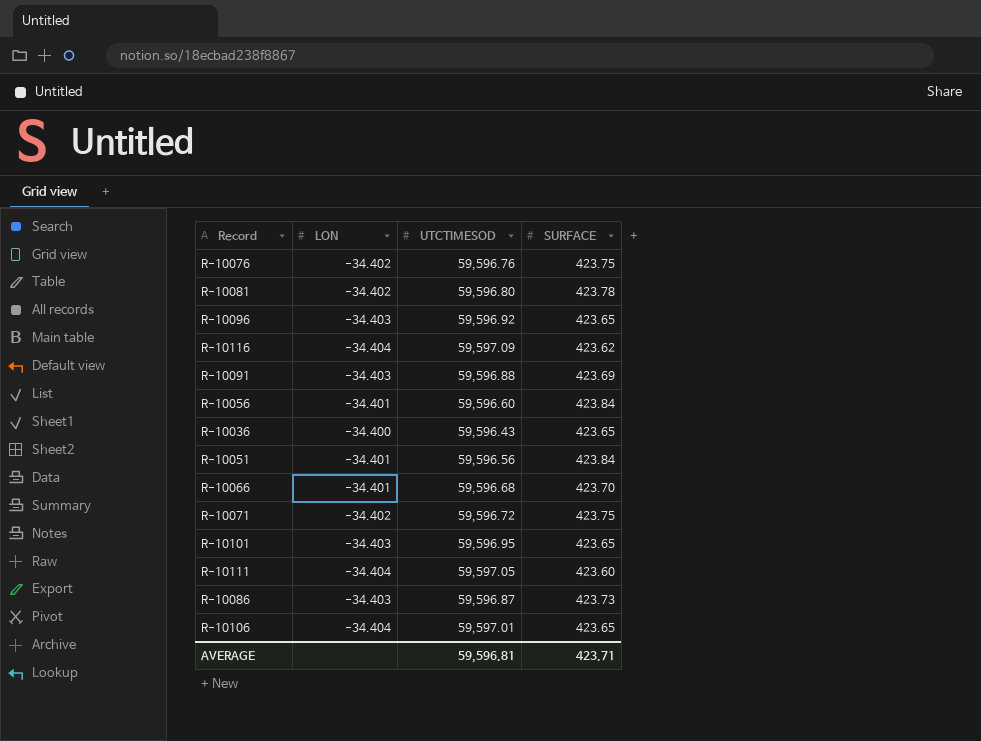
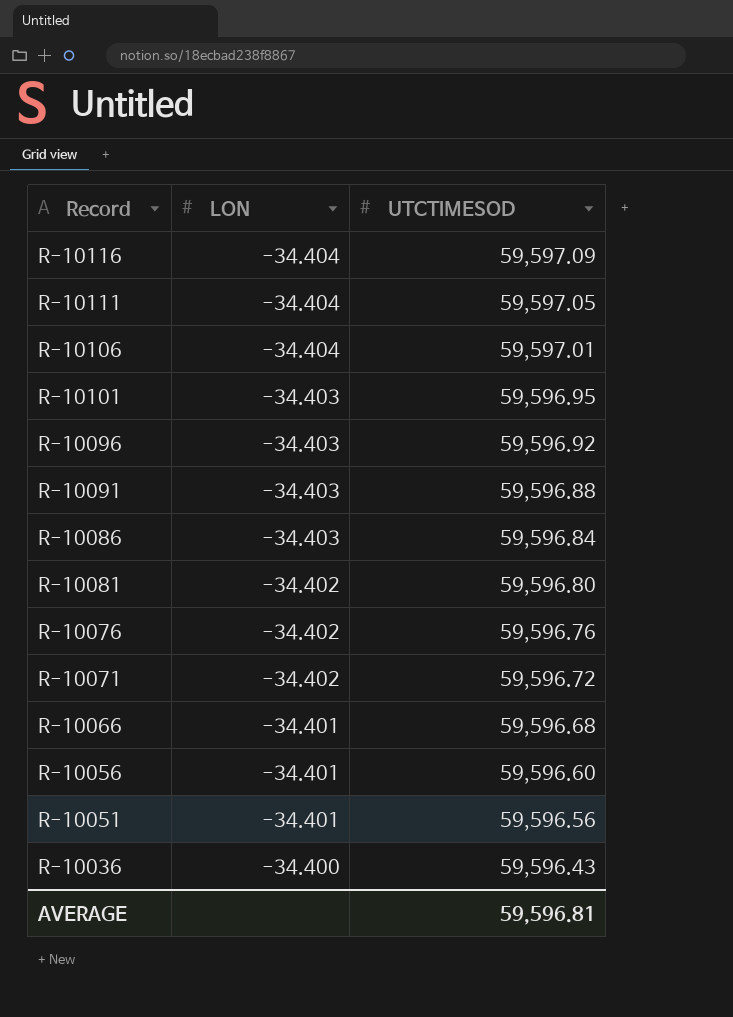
row order: none -> Record descending
column SURFACE | position: 4 -> none
R-10086 | UTCTIMESOD: 59,596.87 -> 59,596.84

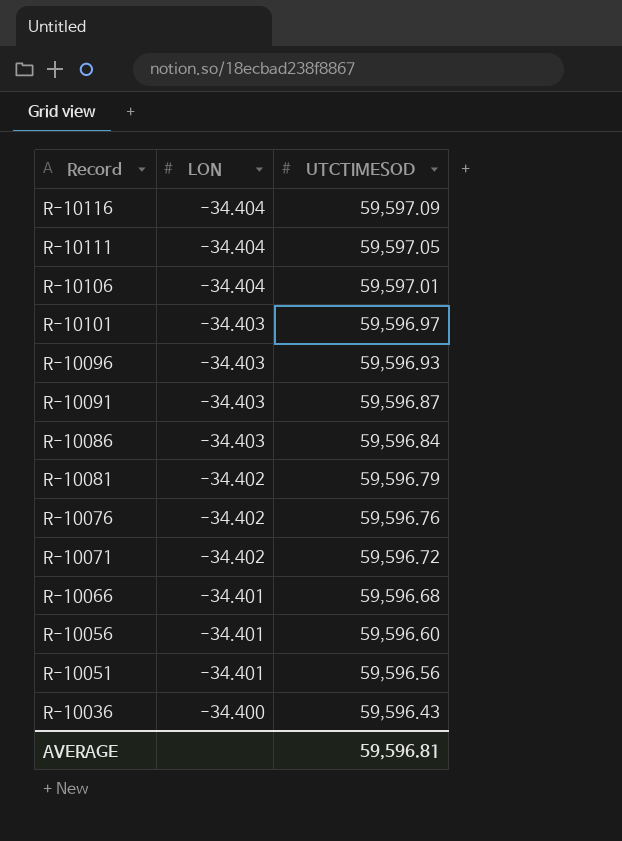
R-10101 | UTCTIMESOD: 59,596.95 -> 59,596.97
R-10096 | UTCTIMESOD: 59,596.92 -> 59,596.93
R-10091 | UTCTIMESOD: 59,596.88 -> 59,596.87
R-10081 | UTCTIMESOD: 59,596.80 -> 59,596.79

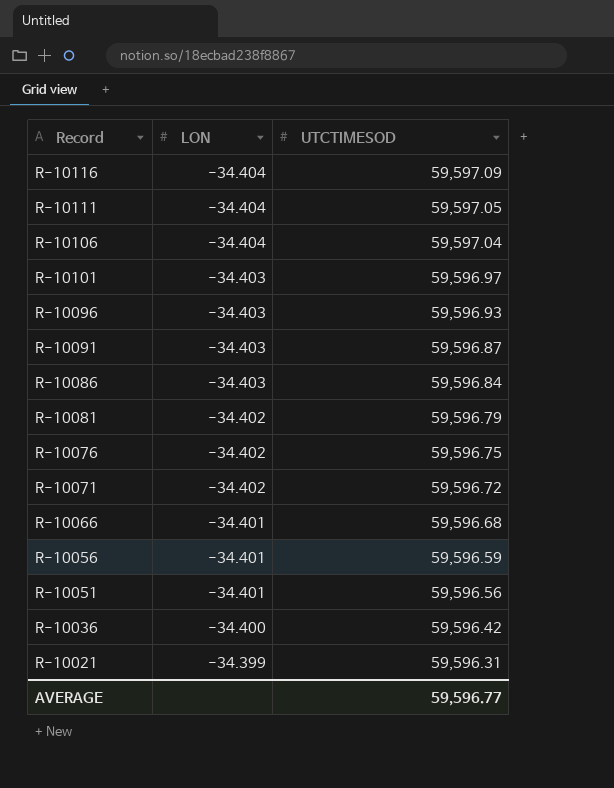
R-10106 | UTCTIMESOD: 59,597.01 -> 59,597.04
R-10076 | UTCTIMESOD: 59,596.76 -> 59,596.75
R-10056 | UTCTIMESOD: 59,596.60 -> 59,596.59
R-10036 | UTCTIMESOD: 59,596.43 -> 59,596.42
row R-10021: none -> -34.399 | 59,596.31
AVERAGE | UTCTIMESOD: 59,596.81 -> 59,596.77

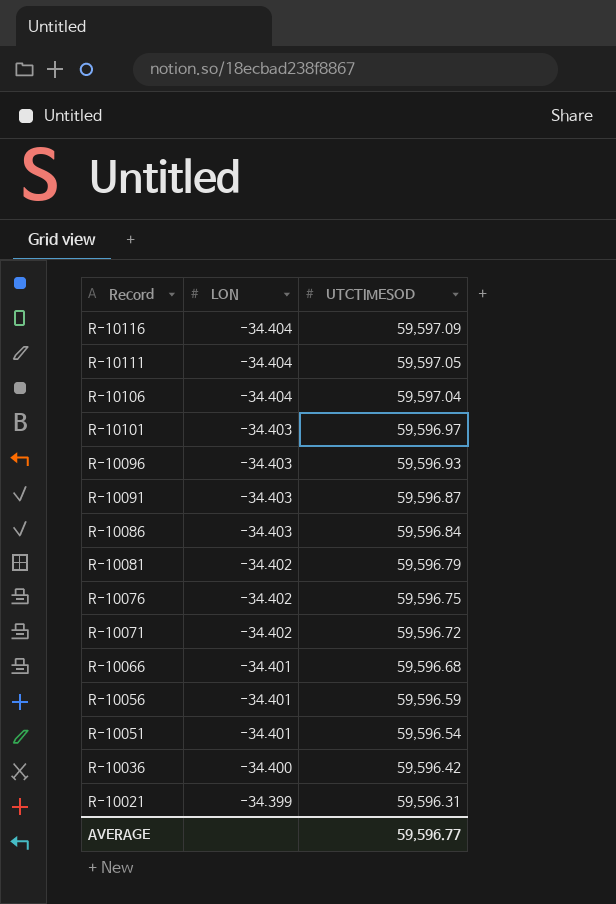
R-10051 | UTCTIMESOD: 59,596.56 -> 59,596.54

